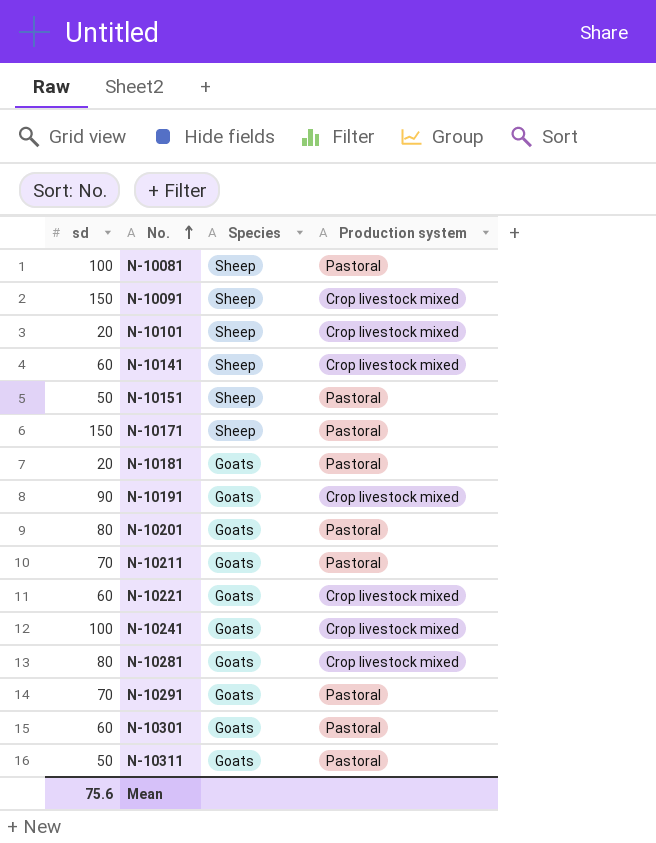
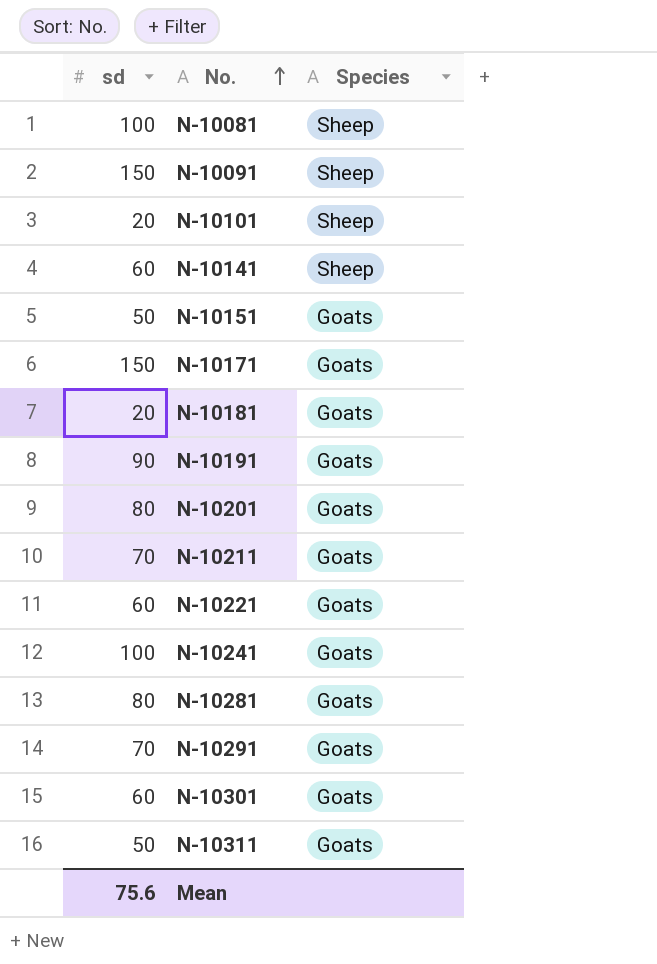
column Production system | position: 4 -> none
N-10151 | Species: Sheep -> Goats
N-10171 | Species: Sheep -> Goats

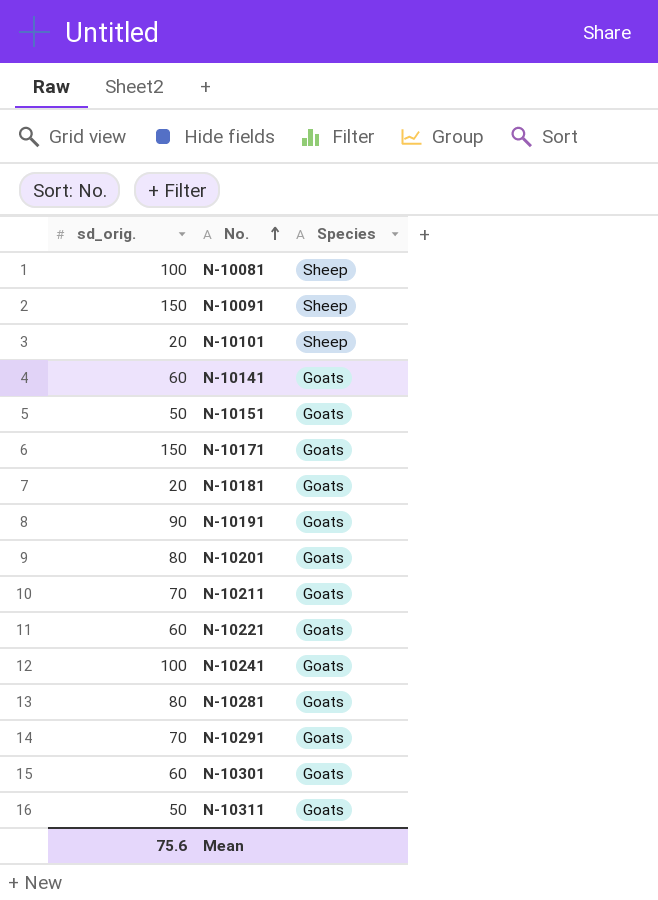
column name: sd -> sd_orig.
N-10141 | Species: Sheep -> Goats

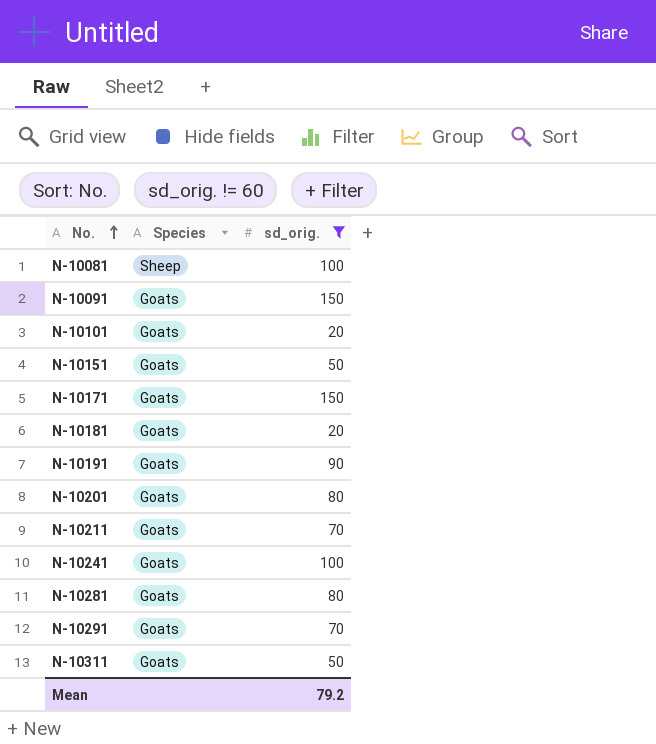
filter: none -> sd_orig. != 60
column sd_orig. | position: 1 -> 3
N-10091 | Species: Sheep -> Goats
N-10101 | Species: Sheep -> Goats
Mean | sd_orig.: 75.6 -> 79.2

